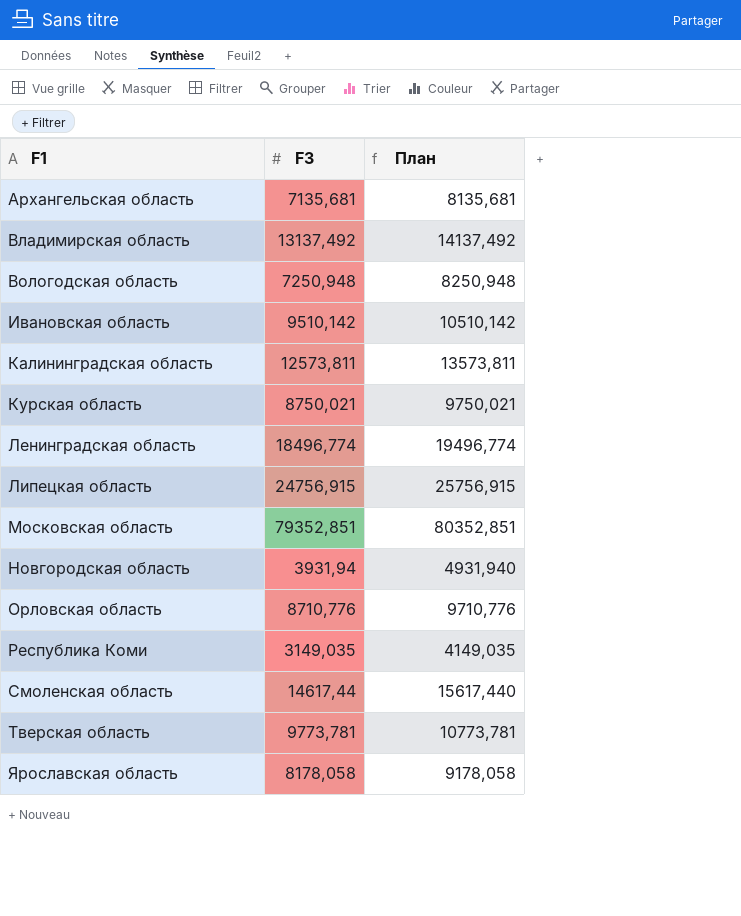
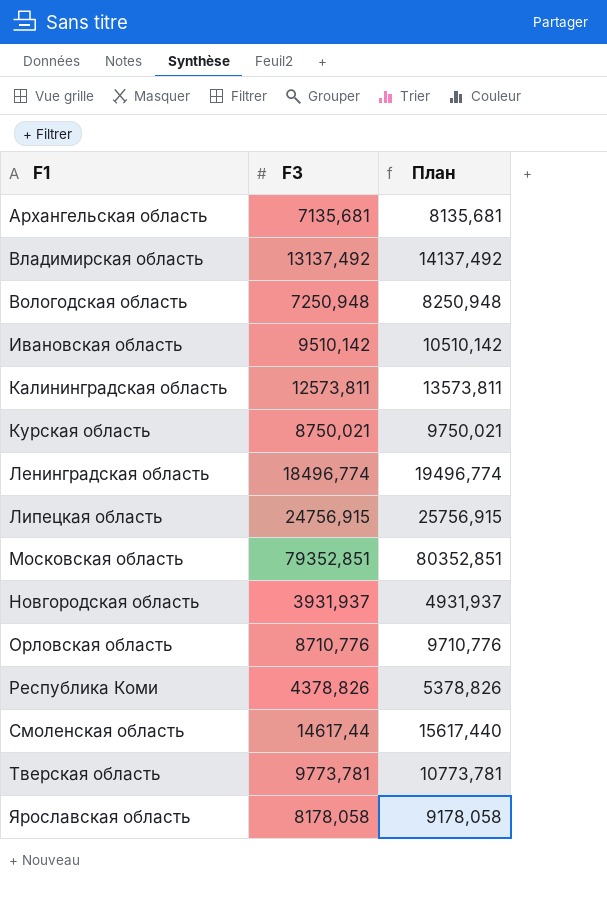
Новгородская область | F3: 3931,94 -> 3931,937
Новгородская область | План: 4931,940 -> 4931,937
Республика Коми | F3: 3149,035 -> 4378,826
Республика Коми | План: 4149,035 -> 5378,826

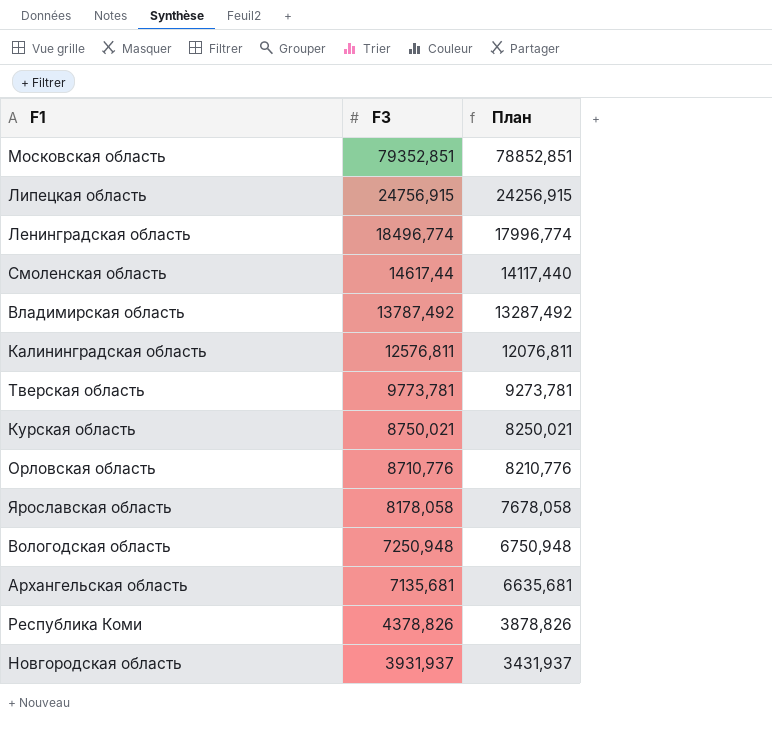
row order: F1 ascending -> F3 descending
column План | formula: [F3] + 1000 -> [F3] - 500
row Ивановская область: 9510,142 | 10510,142 -> none
Владимирская область | F3: 13137,492 -> 13787,492
Калининградская область | F3: 12573,811 -> 12576,811

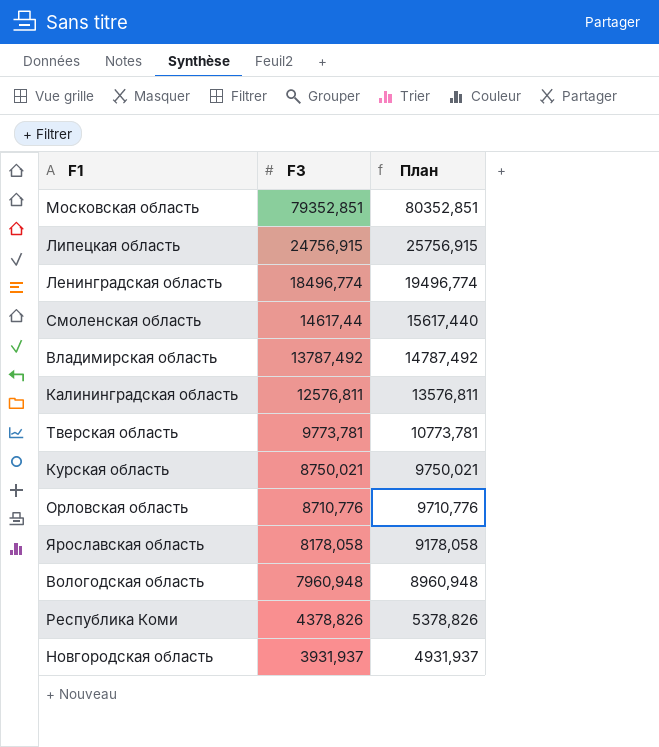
column План | formula: [F3] - 500 -> [F3] + 1000
row Архангельская область: 7135,681 | 6635,681 -> none
Вологодская область | F3: 7250,948 -> 7960,948

